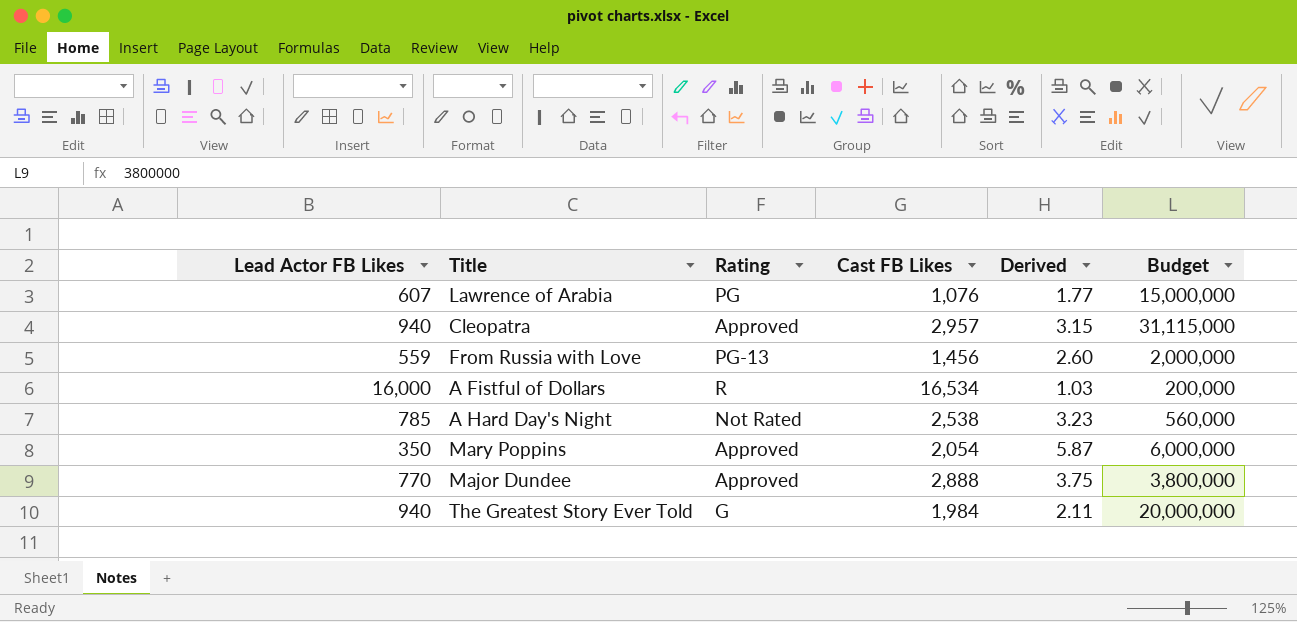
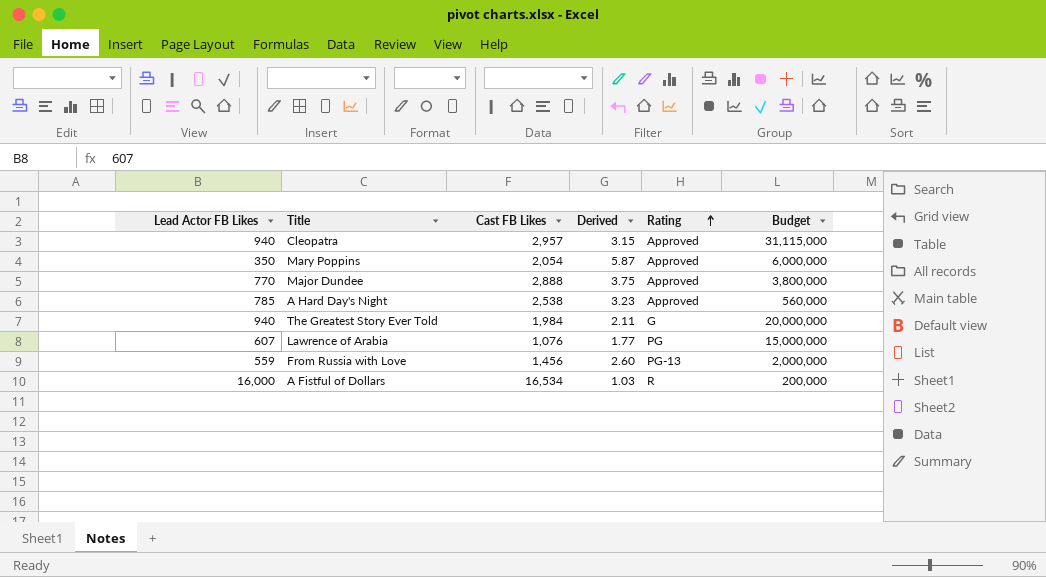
row order: none -> Rating ascending
column Rating | position: 3 -> 5
A Hard Day's Night | Rating: Not Rated -> Approved

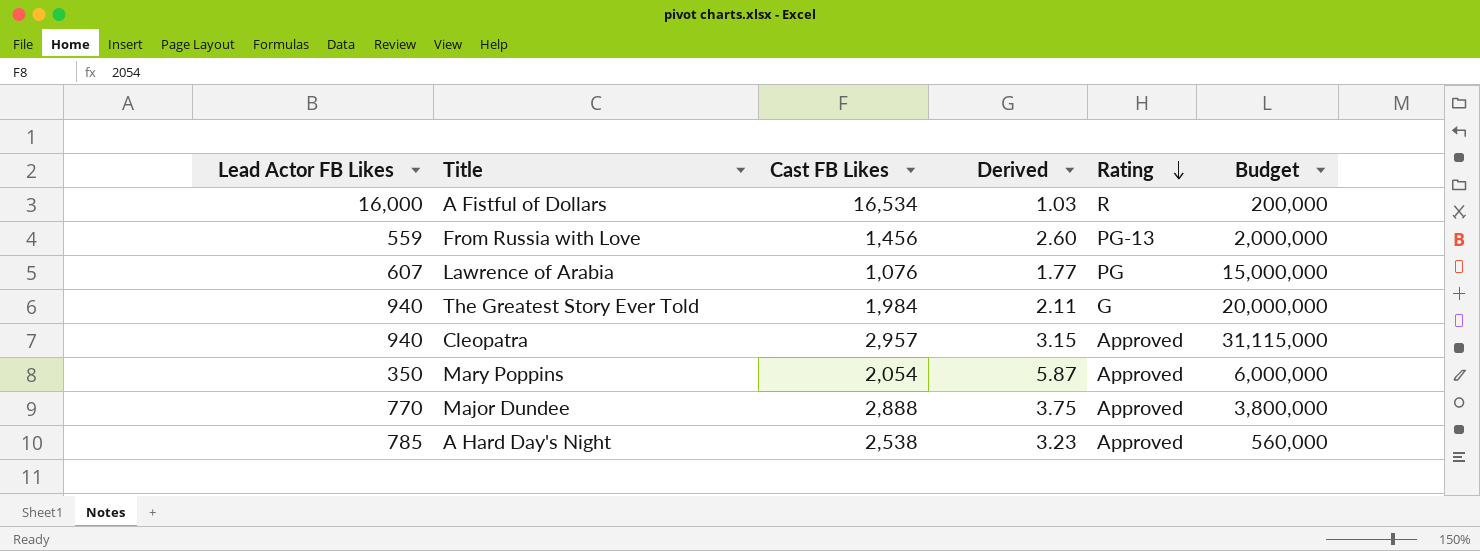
row order: Rating ascending -> Rating descending

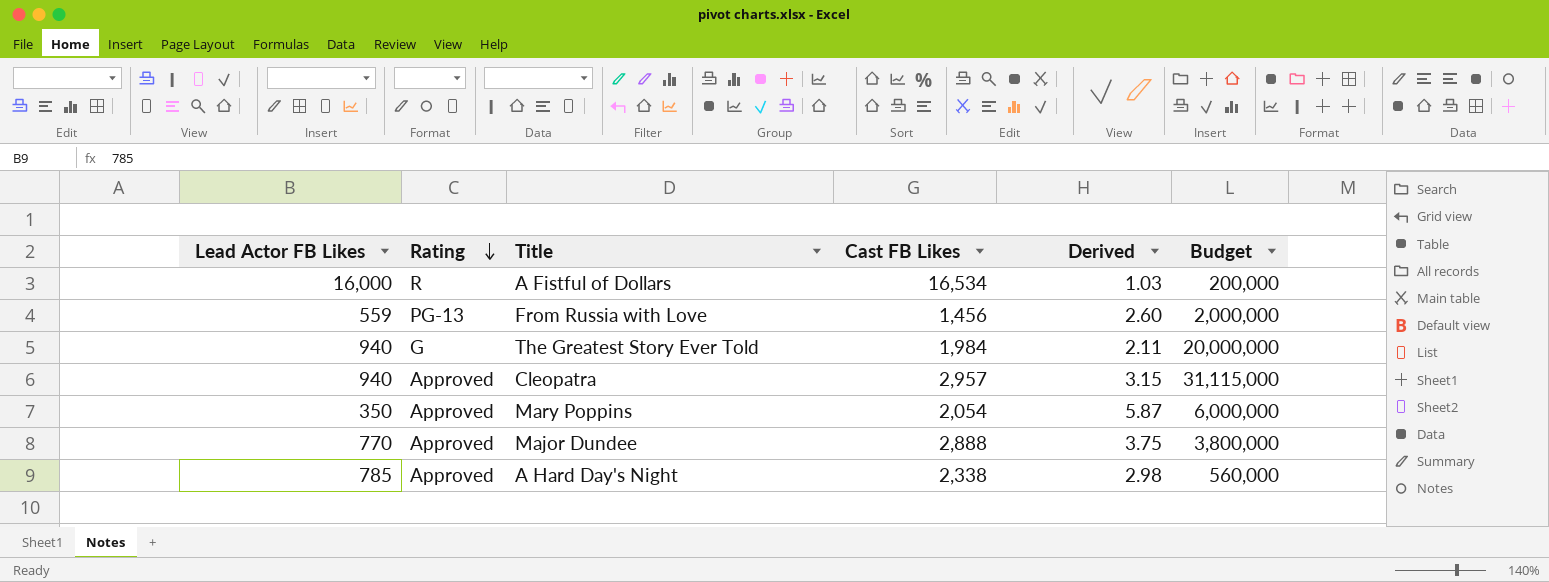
column Rating | position: 5 -> 2
row Lawrence of Arabia: 607 | 1,076 | 1.77 | PG | 15,000,000 -> none
A Hard Day's Night | Cast FB Likes: 2,538 -> 2,338
A Hard Day's Night | Derived: 3.23 -> 2.98

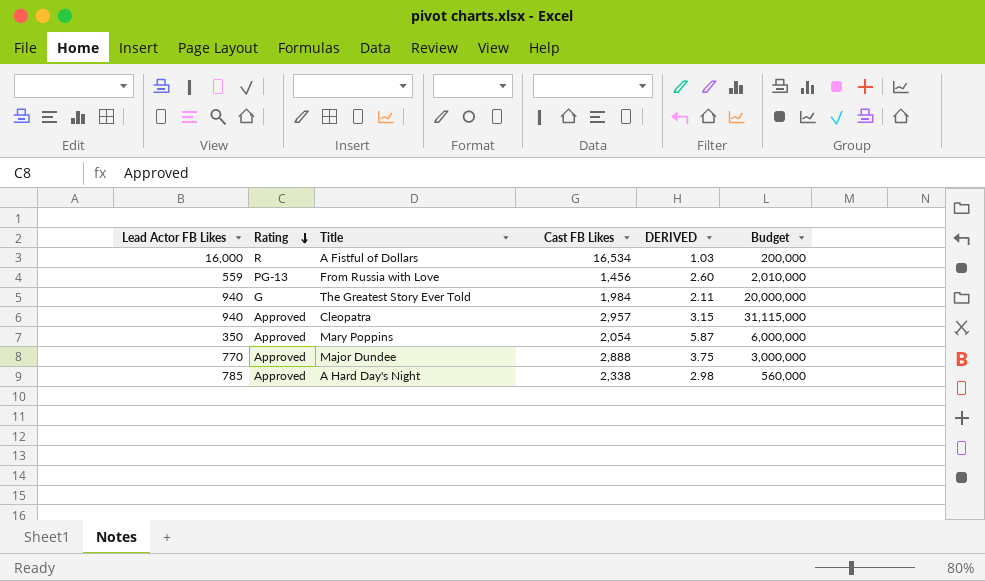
column name: Derived -> DERIVED
From Russia with Love | Budget: 2,000,000 -> 2,010,000
Major Dundee | Budget: 3,800,000 -> 3,000,000

